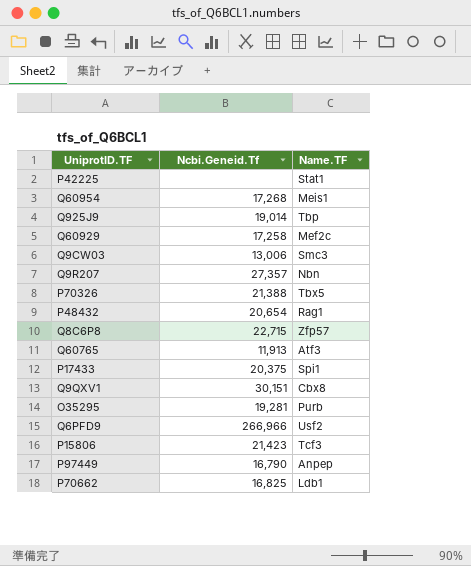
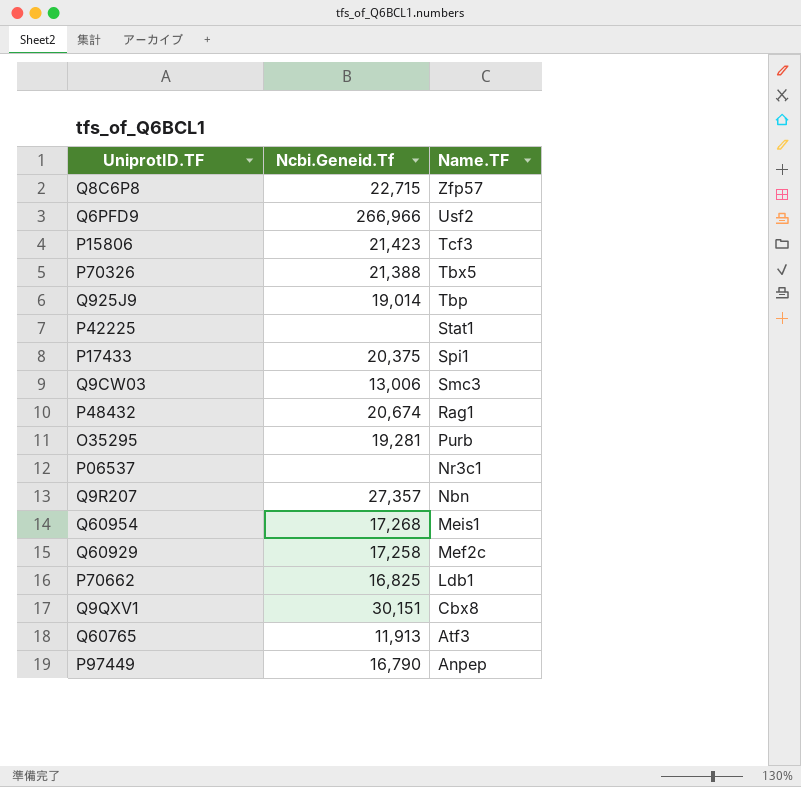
row order: none -> Name.TF descending
P48432 | Ncbi.Geneid.Tf: 20,654 -> 20,674
row P06537: none -> none | Nr3c1

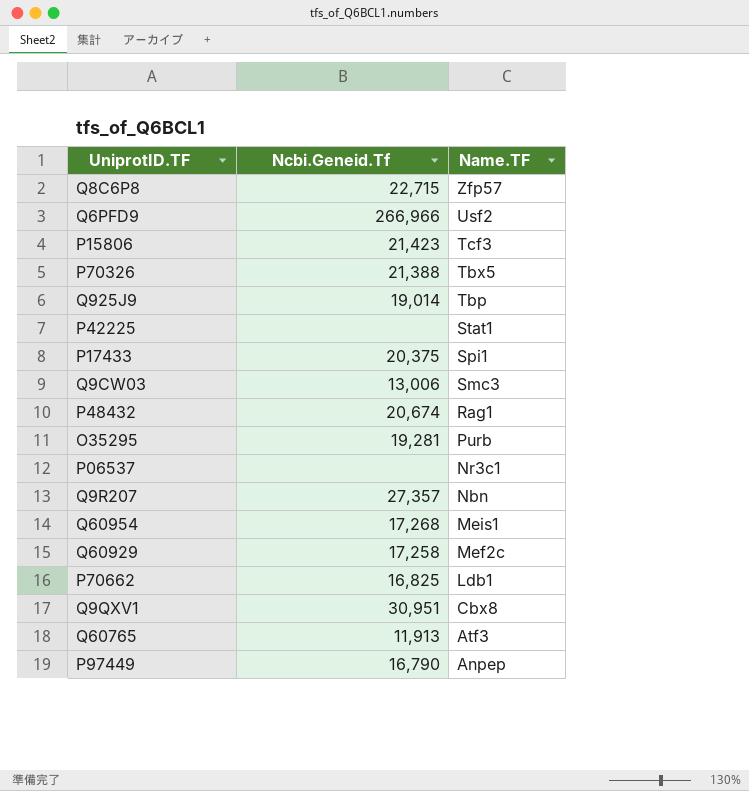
Q9QXV1 | Ncbi.Geneid.Tf: 30,151 -> 30,951

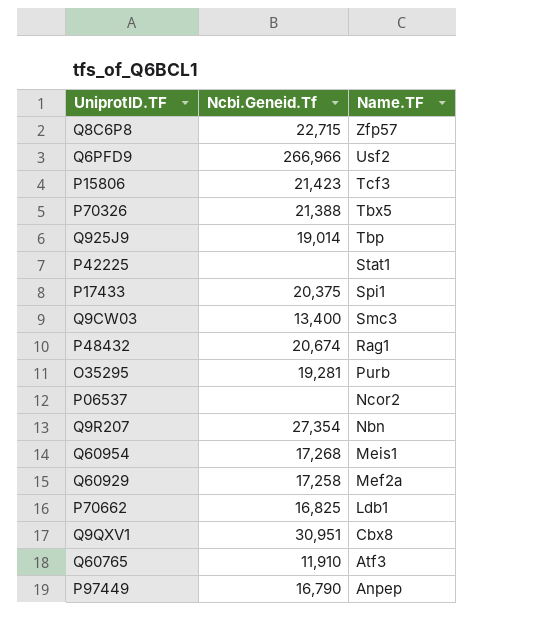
Q9CW03 | Ncbi.Geneid.Tf: 13,006 -> 13,400
P06537 | Name.TF: Nr3c1 -> Ncor2
Q9R207 | Ncbi.Geneid.Tf: 27,357 -> 27,354
Q60929 | Name.TF: Mef2c -> Mef2a
Q60765 | Ncbi.Geneid.Tf: 11,913 -> 11,910

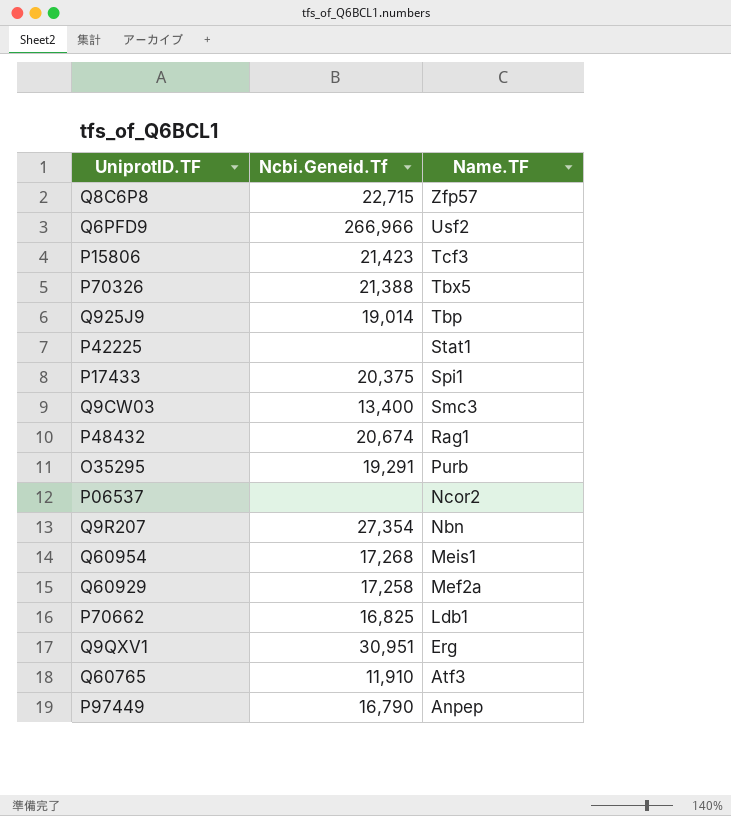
O35295 | Ncbi.Geneid.Tf: 19,281 -> 19,291
Q9QXV1 | Name.TF: Cbx8 -> Erg

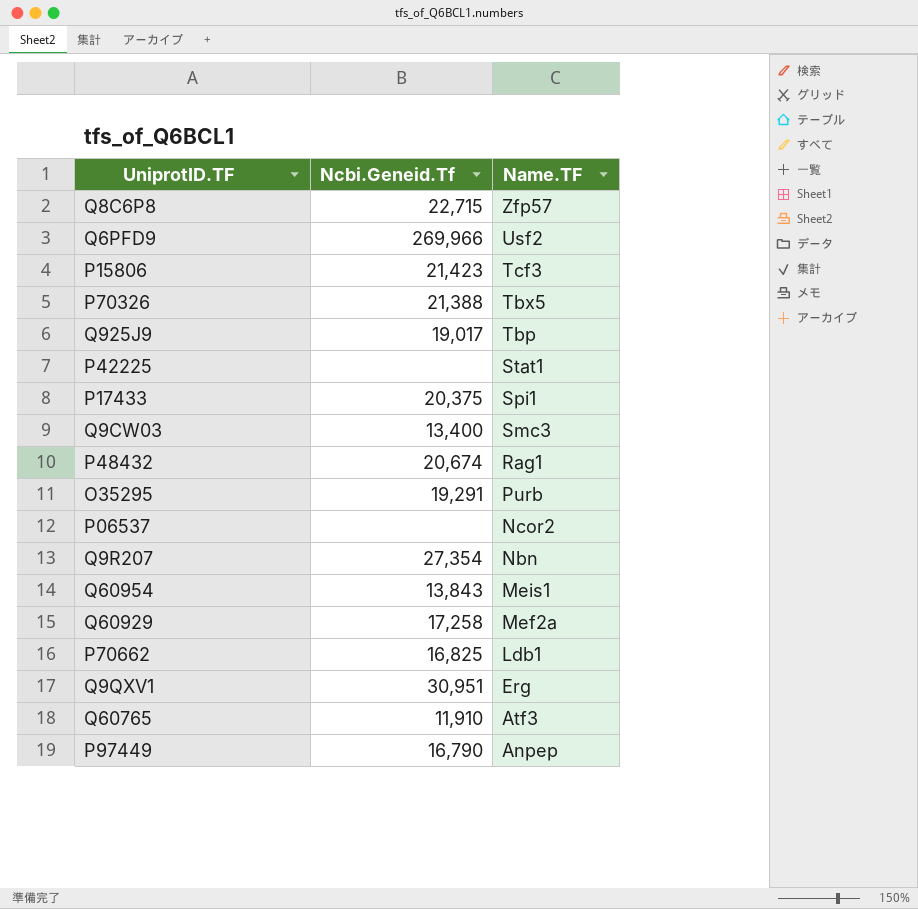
Q6PFD9 | Ncbi.Geneid.Tf: 266,966 -> 269,966
Q925J9 | Ncbi.Geneid.Tf: 19,014 -> 19,017
Q60954 | Ncbi.Geneid.Tf: 17,268 -> 13,843

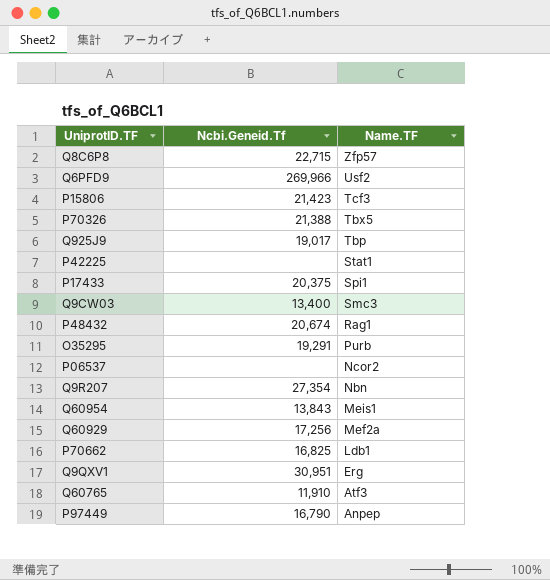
Q60929 | Ncbi.Geneid.Tf: 17,258 -> 17,256

